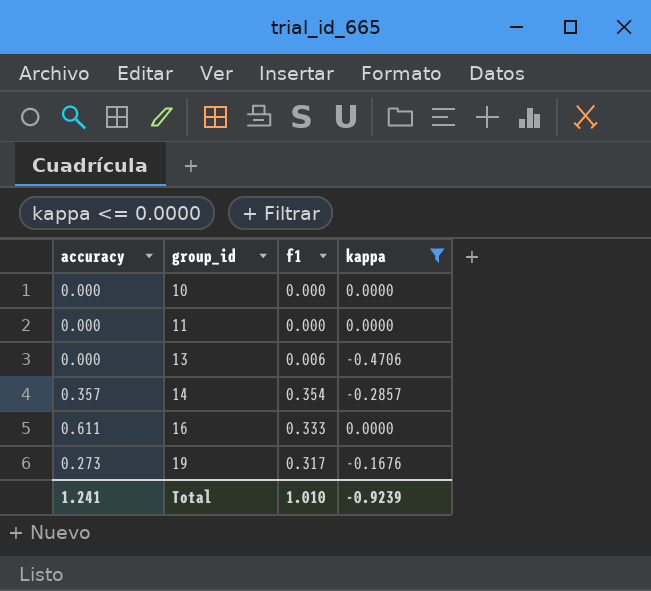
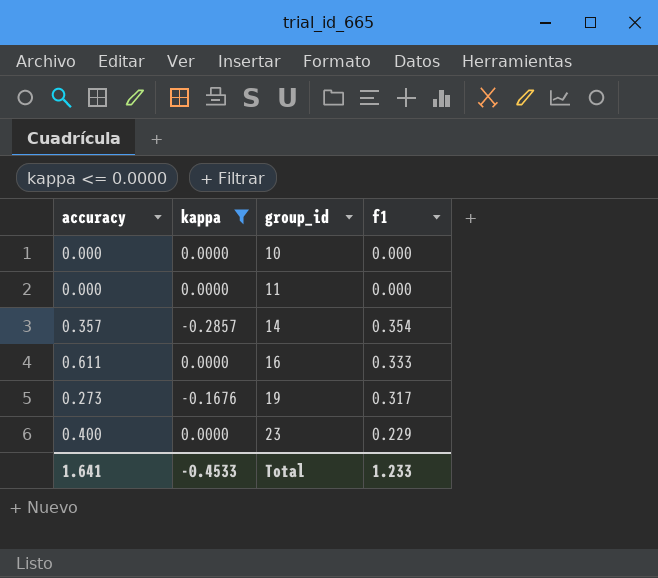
column kappa | position: 4 -> 2
row 13: 0.000 | 0.006 | -0.4706 -> none
row 23: none -> 0.400 | 0.0000 | 0.229
Total | accuracy: 1.241 -> 1.641
Total | kappa: -0.9239 -> -0.4533
Total | f1: 1.010 -> 1.233

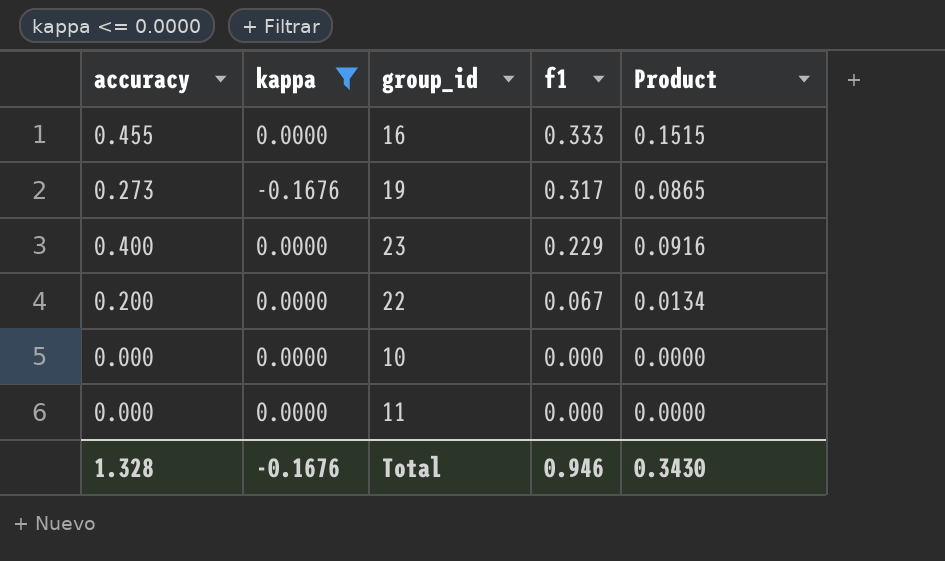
row order: group_id ascending -> f1 descending
column Product | formula: none -> [accuracy] * [f1]
row 14: 0.357 | -0.2857 | 0.354 -> none
16 | accuracy: 0.611 -> 0.455
row 22: none -> 0.200 | 0.0000 | 0.067 | 0.0134
Total | accuracy: 1.641 -> 1.328
Total | kappa: -0.4533 -> -0.1676
Total | f1: 1.233 -> 0.946

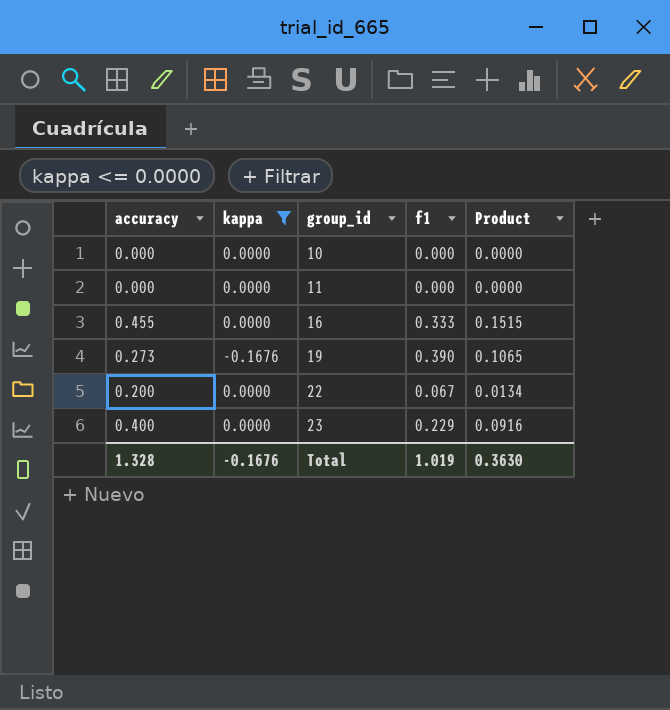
row order: f1 descending -> group_id ascending
19 | f1: 0.317 -> 0.390
19 | Product: 0.0865 -> 0.1065
Total | f1: 0.946 -> 1.019
Total | Product: 0.3430 -> 0.3630

